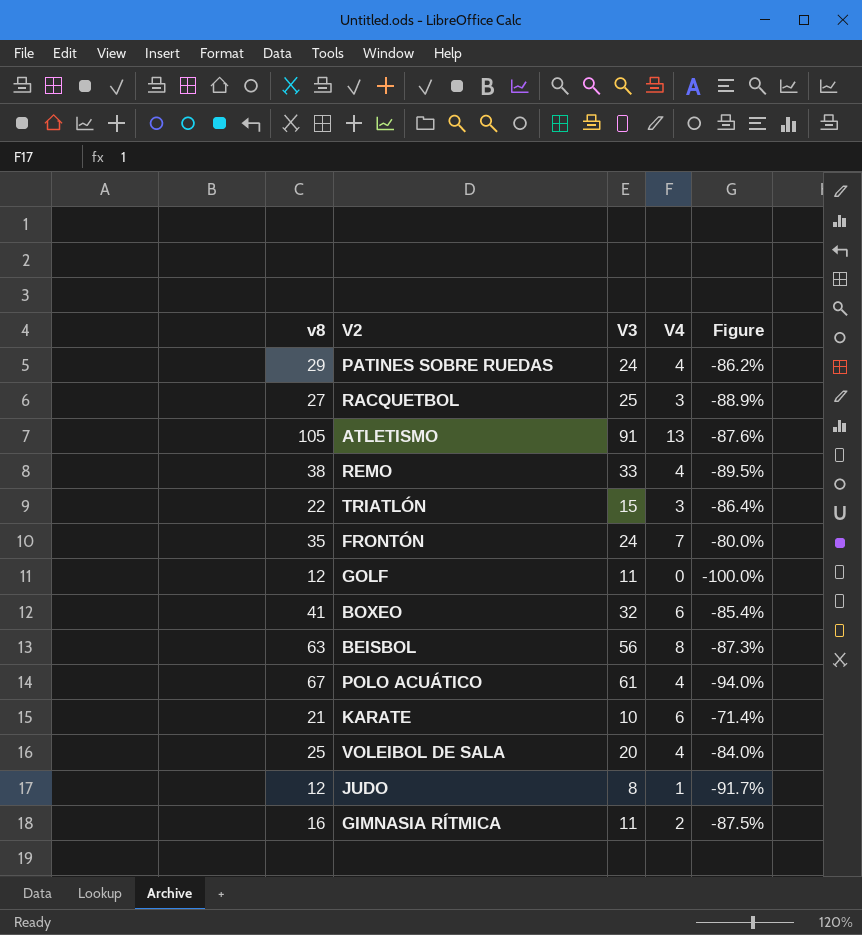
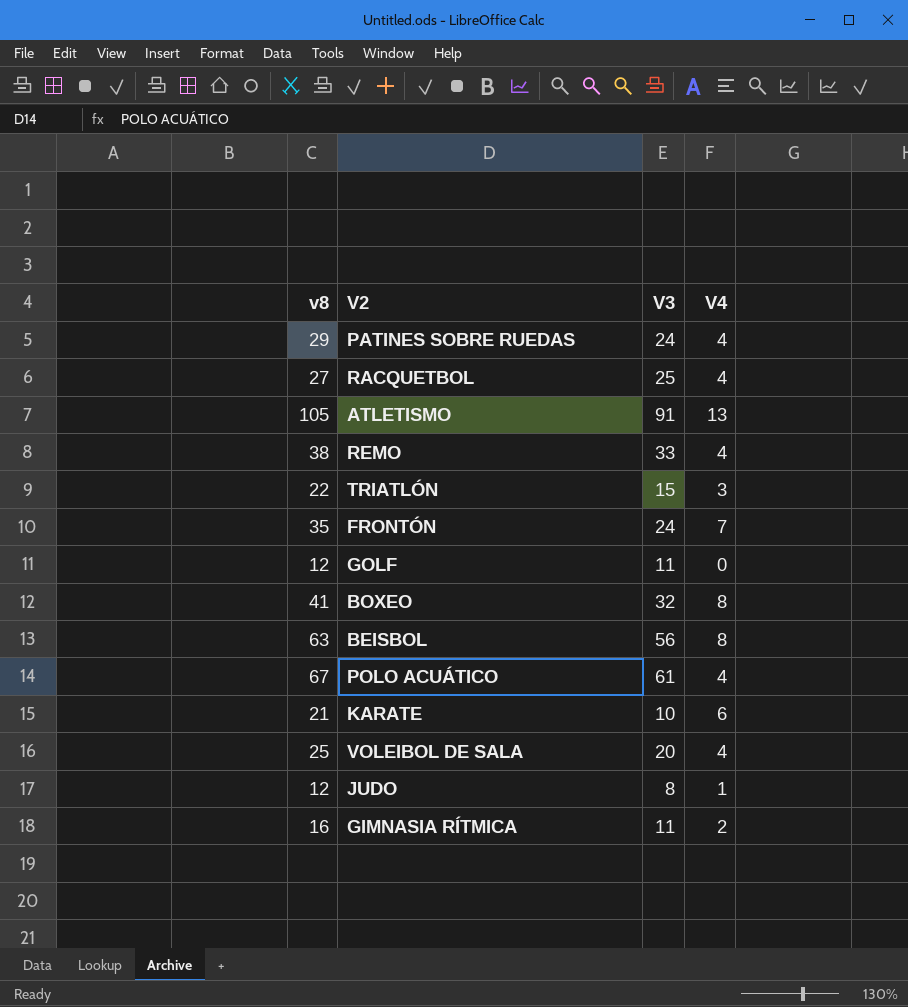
column Figure | formula: ([V4] - [v8]) / [v8] -> none
RACQUETBOL | V4: 3 -> 4
BOXEO | V4: 6 -> 8

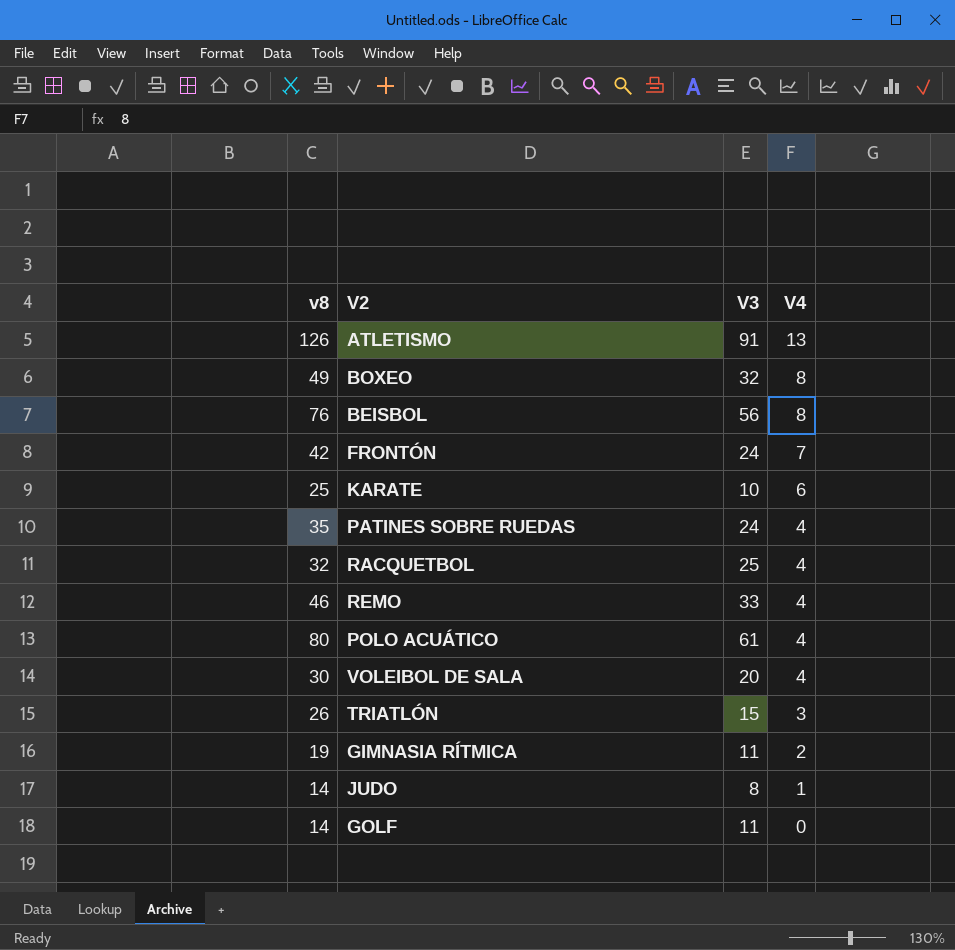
row order: none -> V4 descending
ATLETISMO | v8: 105 -> 126
BOXEO | v8: 41 -> 49
BEISBOL | v8: 63 -> 76
FRONTÓN | v8: 35 -> 42
KARATE | v8: 21 -> 25
PATINES SOBRE RUEDAS | v8: 29 -> 35
RACQUETBOL | v8: 27 -> 32
REMO | v8: 38 -> 46
POLO ACUÁTICO | v8: 67 -> 80
VOLEIBOL DE SALA | v8: 25 -> 30
TRIATLÓN | v8: 22 -> 26
GIMNASIA RÍTMICA | v8: 16 -> 19
JUDO | v8: 12 -> 14
GOLF | v8: 12 -> 14

